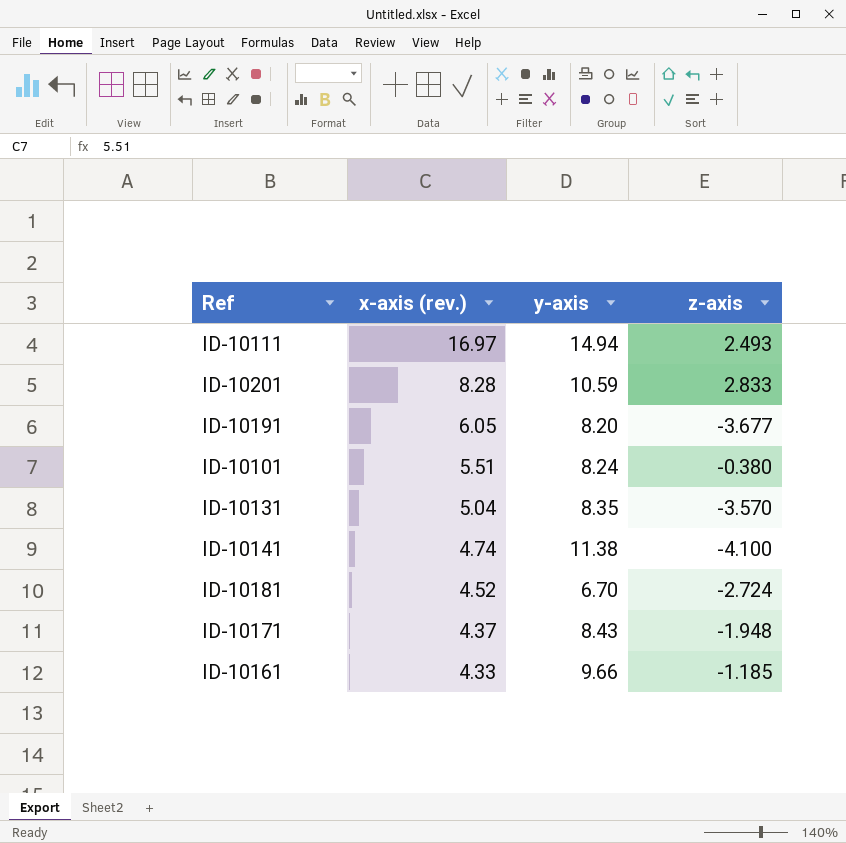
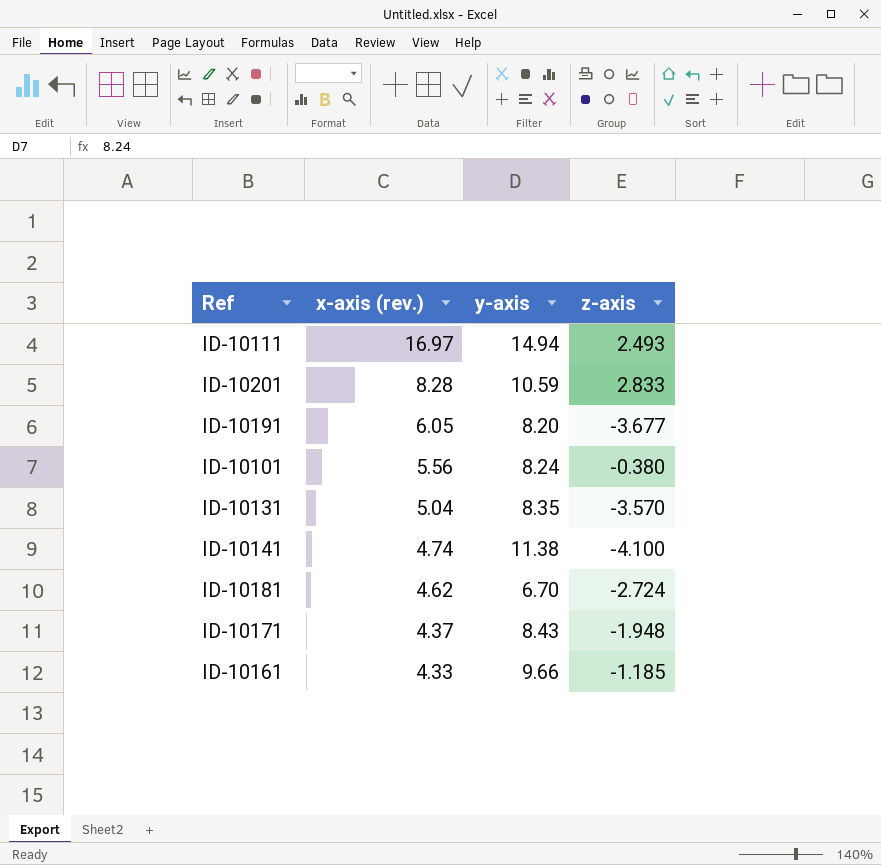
ID-10101 | x-axis (rev.): 5.51 -> 5.56
ID-10181 | x-axis (rev.): 4.52 -> 4.62

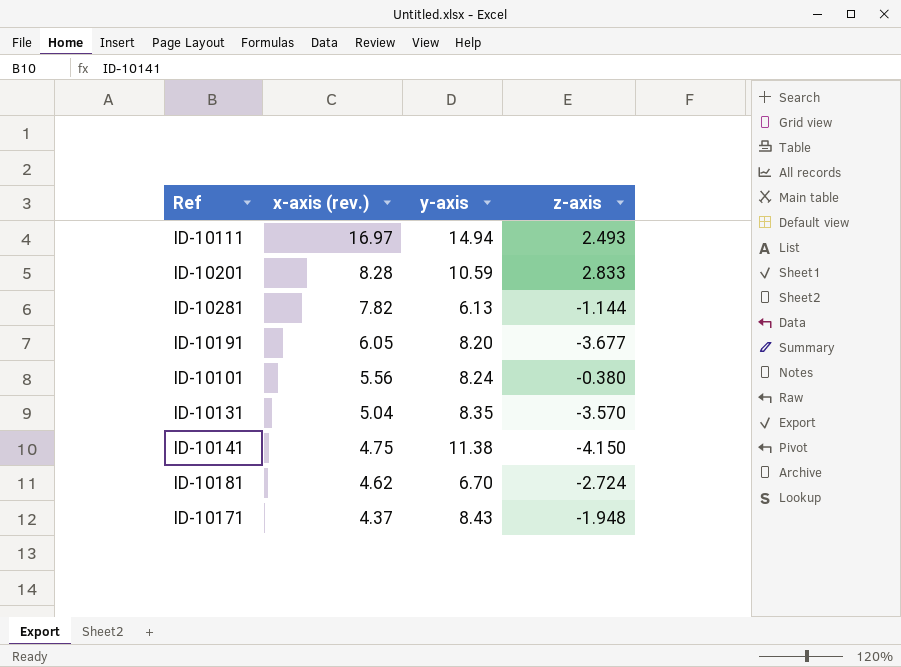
row ID-10161: 4.33 | 9.66 | -1.185 -> none
row ID-10281: none -> 7.82 | 6.13 | -1.144
ID-10141 | x-axis (rev.): 4.74 -> 4.75
ID-10141 | z-axis: -4.100 -> -4.150

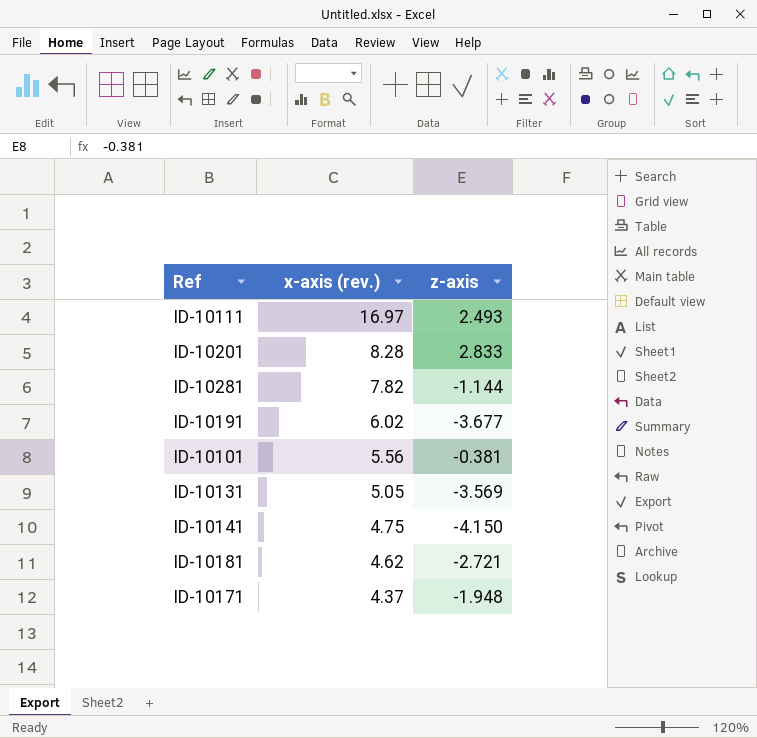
column y-axis | position: 3 -> none
ID-10191 | x-axis (rev.): 6.05 -> 6.02
ID-10101 | z-axis: -0.380 -> -0.381
ID-10131 | x-axis (rev.): 5.04 -> 5.05
ID-10131 | z-axis: -3.570 -> -3.569
ID-10181 | z-axis: -2.724 -> -2.721

